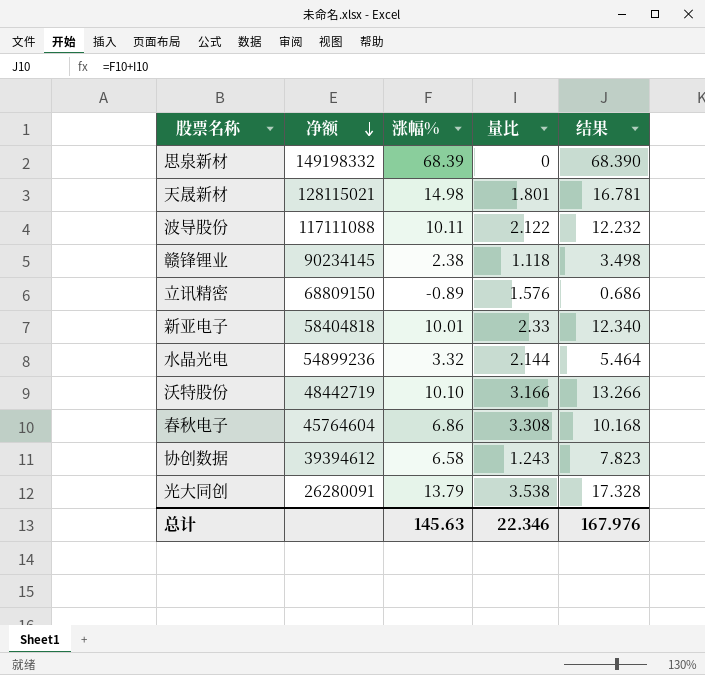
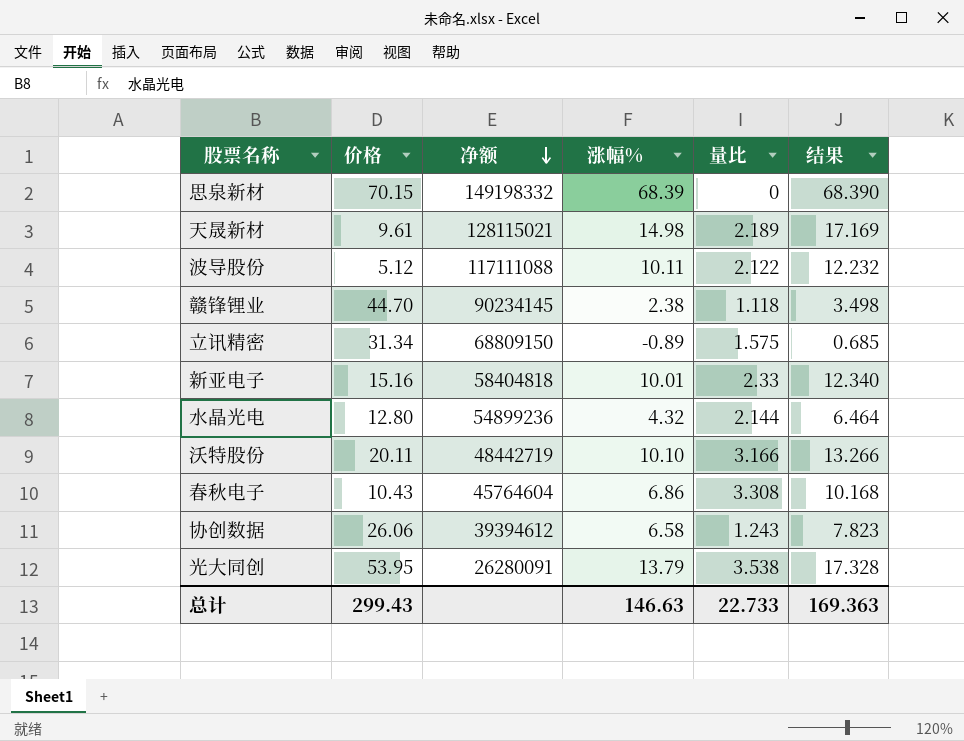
column 价格 | position: none -> 2
天晟新材 | 量比: 1.801 -> 2.189
天晟新材 | 结果: 16.781 -> 17.169
立讯精密 | 量比: 1.576 -> 1.575
立讯精密 | 结果: 0.686 -> 0.685
水晶光电 | 涨幅%: 3.32 -> 4.32
水晶光电 | 结果: 5.464 -> 6.464
总计 | 涨幅%: 145.63 -> 146.63
总计 | 量比: 22.346 -> 22.733
总计 | 结果: 167.976 -> 169.363

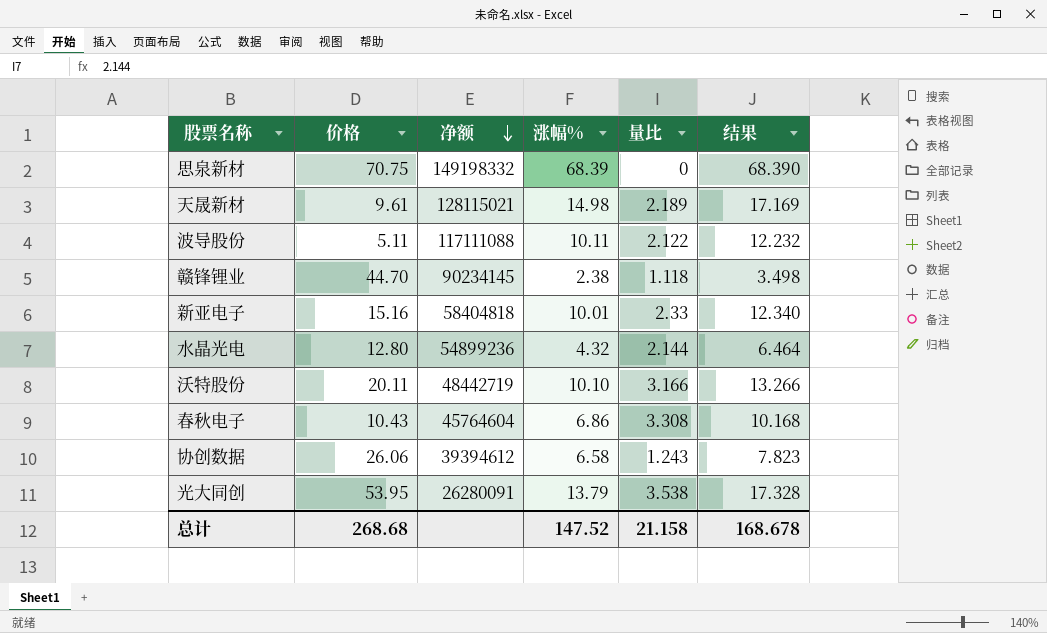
row 立讯精密: 31.34 | 68809150 | -0.89 | 1.575 | 0.685 -> none
思泉新材 | 价格: 70.15 -> 70.75
波导股份 | 价格: 5.12 -> 5.11
总计 | 价格: 299.43 -> 268.68
总计 | 涨幅%: 146.63 -> 147.52
总计 | 量比: 22.733 -> 21.158
总计 | 结果: 169.363 -> 168.678

